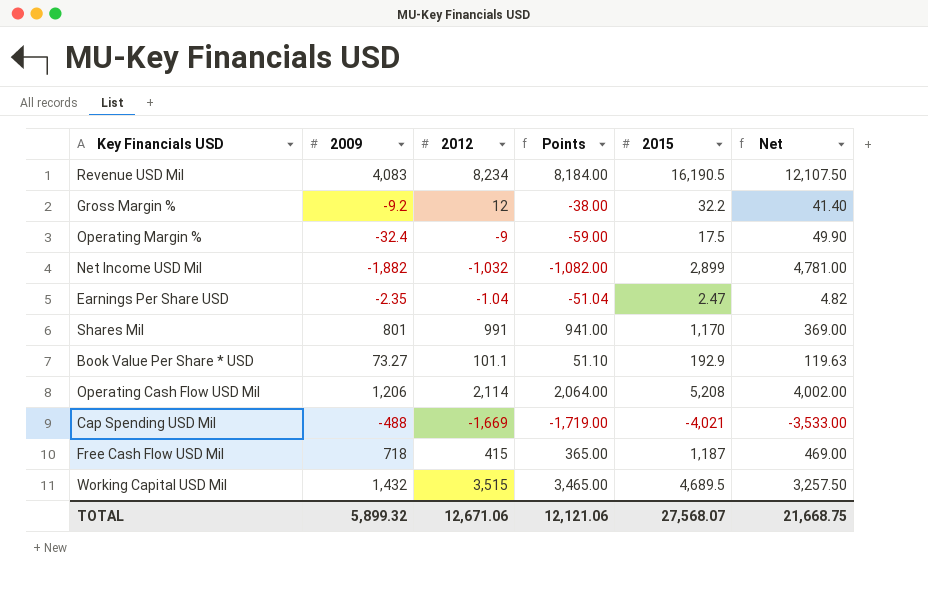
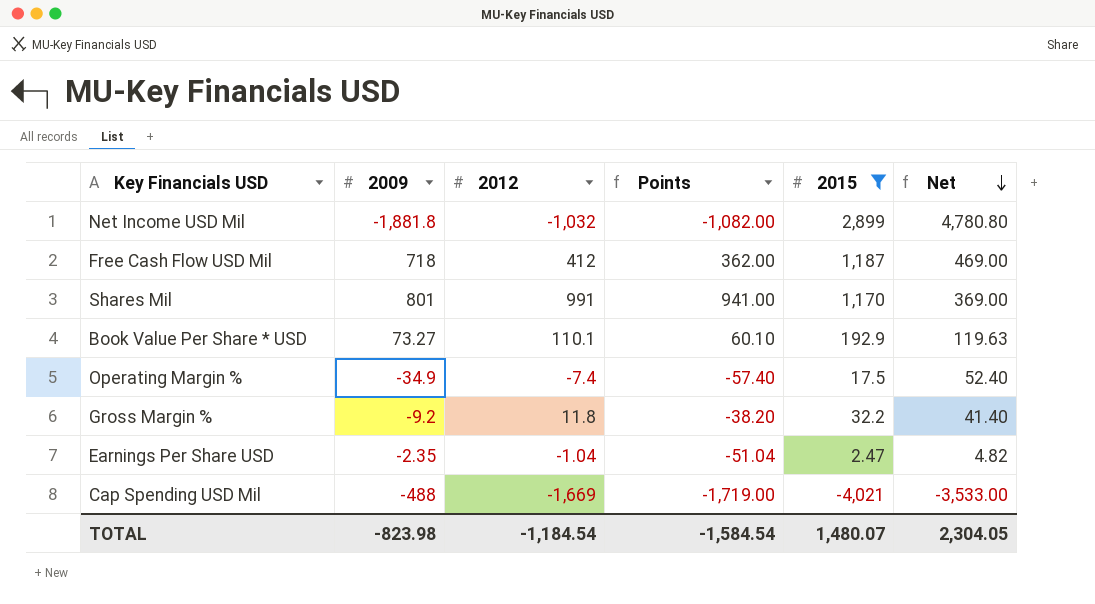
filter: none -> 2015 <= 2,899
row order: none -> Net descending
Net Income USD Mil | 2009: -1,882 -> -1,881.8
Net Income USD Mil | Net: 4,781.00 -> 4,780.80
Free Cash Flow USD Mil | 2012: 415 -> 412
Free Cash Flow USD Mil | Points: 365.00 -> 362.00
Book Value Per Share * USD | 2012: 101.1 -> 110.1
Book Value Per Share * USD | Points: 51.10 -> 60.10
Operating Margin % | 2009: -32.4 -> -34.9
Operating Margin % | 2012: -9 -> -7.4
Operating Margin % | Points: -59.00 -> -57.40
Operating Margin % | Net: 49.90 -> 52.40
Gross Margin % | 2012: 12 -> 11.8
Gross Margin % | Points: -38.00 -> -38.20
TOTAL | 2009: 5,899.32 -> -823.98
TOTAL | 2012: 12,671.06 -> -1,184.54
TOTAL | Points: 12,121.06 -> -1,584.54
TOTAL | 2015: 27,568.07 -> 1,480.07
TOTAL | Net: 21,668.75 -> 2,304.05

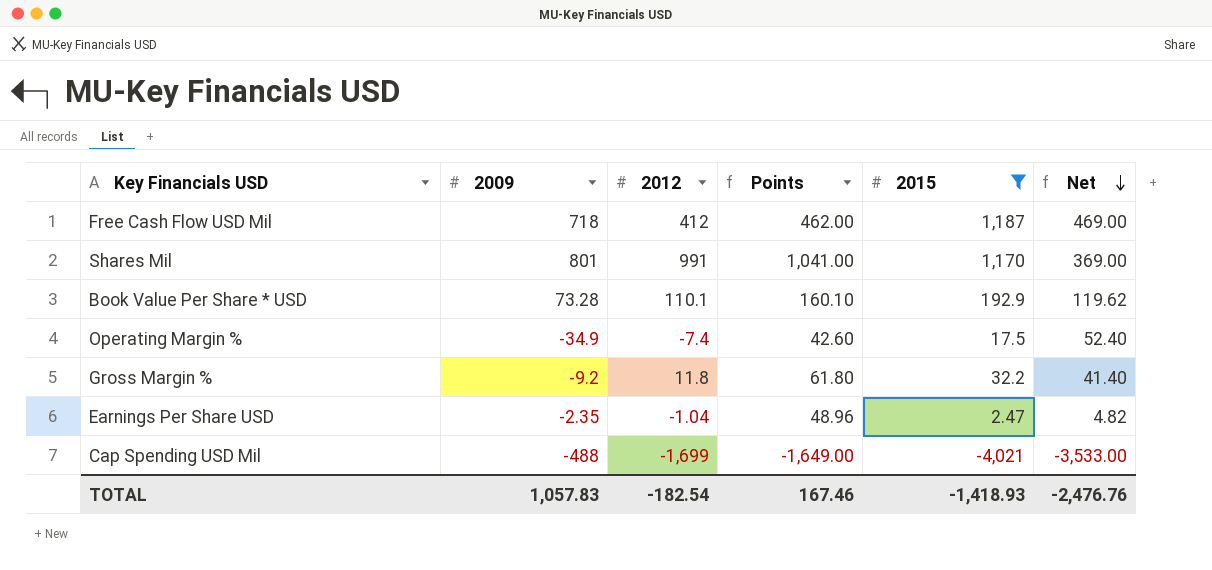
column Points | formula: [2012] - 50 -> [2012] + 50
row Net Income USD Mil: -1,881.8 | -1,032 | -1,082.00 | 2,899 | 4,780.80 -> none
Book Value Per Share * USD | 2009: 73.27 -> 73.28
Book Value Per Share * USD | Net: 119.63 -> 119.62
Cap Spending USD Mil | 2012: -1,669 -> -1,699
TOTAL | 2009: -823.98 -> 1,057.83
TOTAL | 2012: -1,184.54 -> -182.54
TOTAL | Points: -1,584.54 -> 167.46
TOTAL | 2015: 1,480.07 -> -1,418.93
TOTAL | Net: 2,304.05 -> -2,476.76

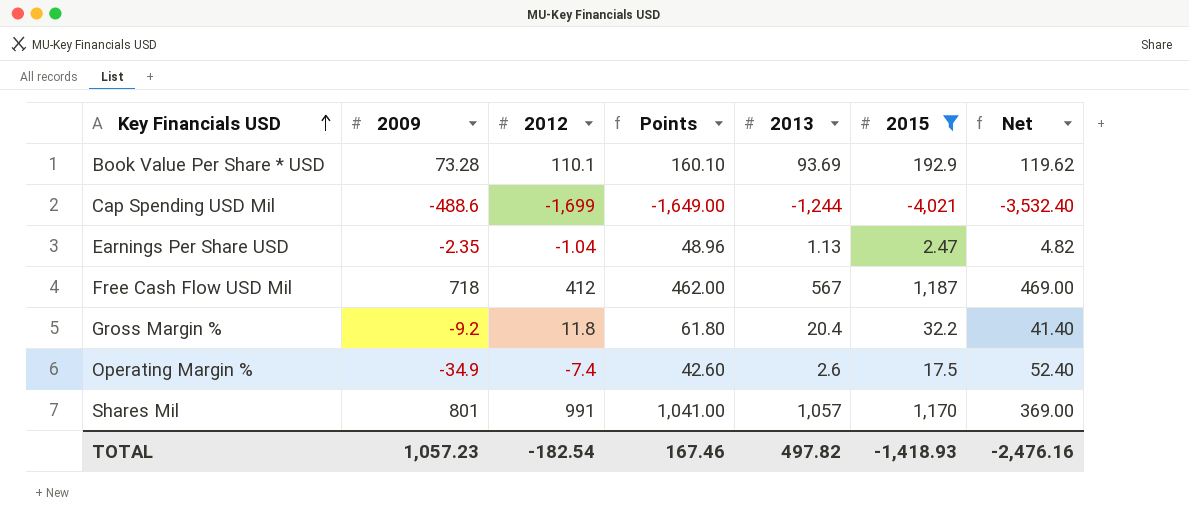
row order: Net descending -> Key Financials USD ascending
column 2013 | position: none -> 5
Cap Spending USD Mil | 2009: -488 -> -488.6
Cap Spending USD Mil | Net: -3,533.00 -> -3,532.40
TOTAL | 2009: 1,057.83 -> 1,057.23
TOTAL | Net: -2,476.76 -> -2,476.16

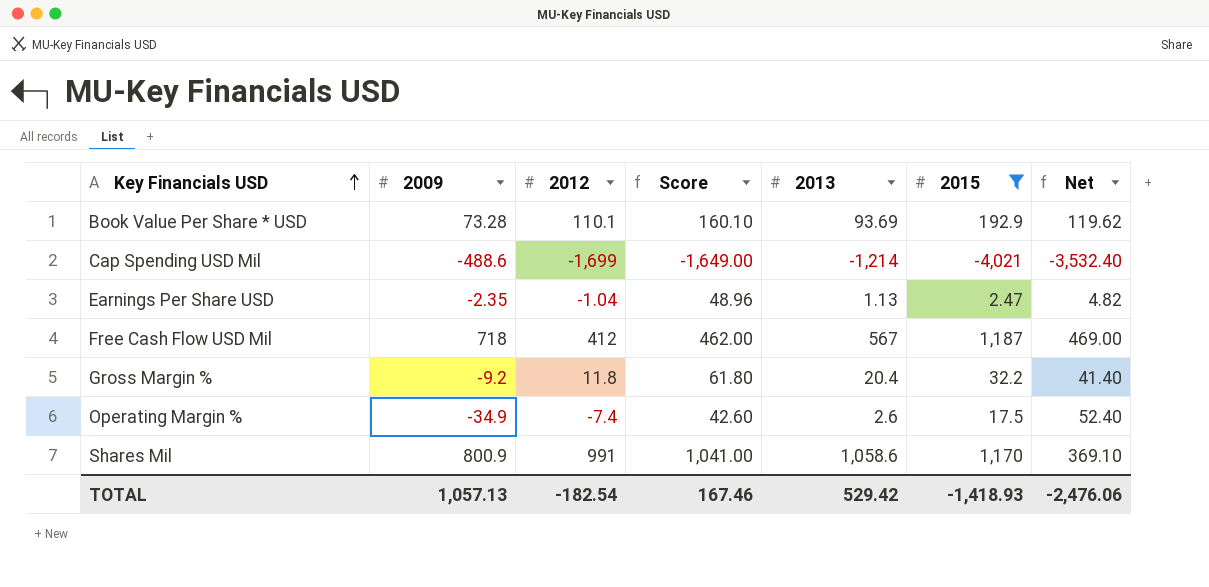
column name: Points -> Score
Cap Spending USD Mil | 2013: -1,244 -> -1,214
Shares Mil | 2009: 801 -> 800.9
Shares Mil | 2013: 1,057 -> 1,058.6
Shares Mil | Net: 369.00 -> 369.10
TOTAL | 2009: 1,057.23 -> 1,057.13
TOTAL | 2013: 497.82 -> 529.42
TOTAL | Net: -2,476.16 -> -2,476.06

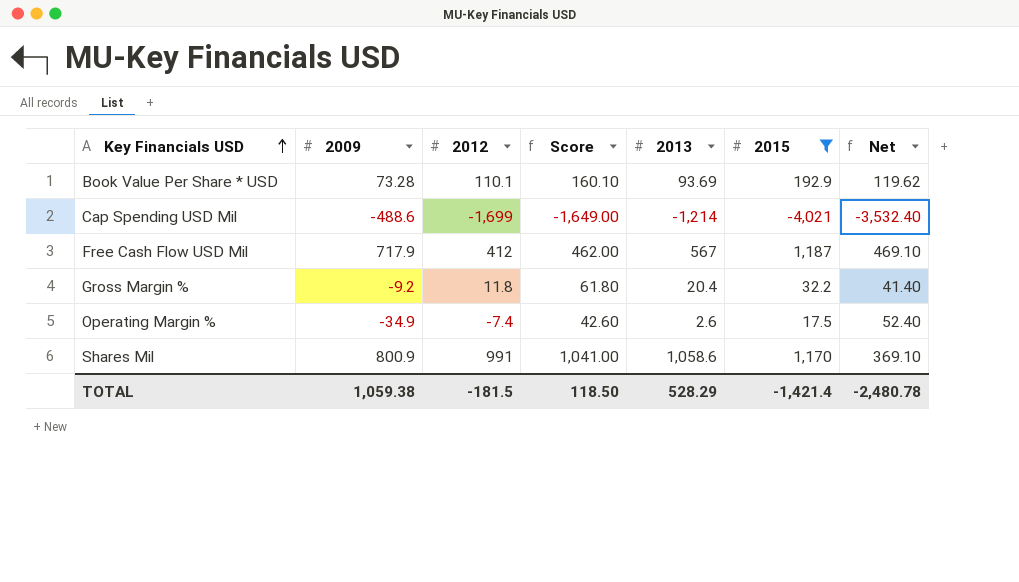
row Earnings Per Share USD: -2.35 | -1.04 | 48.96 | 1.13 | 2.47 | 4.82 -> none
Free Cash Flow USD Mil | 2009: 718 -> 717.9
Free Cash Flow USD Mil | Net: 469.00 -> 469.10
TOTAL | 2009: 1,057.13 -> 1,059.38
TOTAL | 2012: -182.54 -> -181.5
TOTAL | Score: 167.46 -> 118.50
TOTAL | 2013: 529.42 -> 528.29
TOTAL | 2015: -1,418.93 -> -1,421.4
TOTAL | Net: -2,476.06 -> -2,480.78

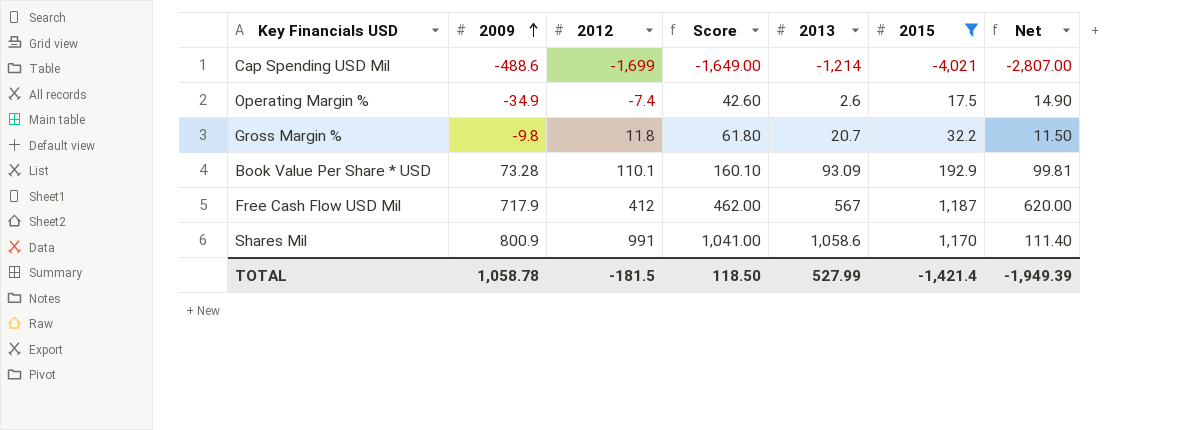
row order: Key Financials USD ascending -> 2009 ascending
column Net | formula: [2015] - [2009] -> [2015] - [2013]
Gross Margin % | 2009: -9.2 -> -9.8
Gross Margin % | 2013: 20.4 -> 20.7
Book Value Per Share * USD | 2013: 93.69 -> 93.09
TOTAL | 2009: 1,059.38 -> 1,058.78
TOTAL | 2013: 528.29 -> 527.99
TOTAL | Net: -2,480.78 -> -1,949.39

